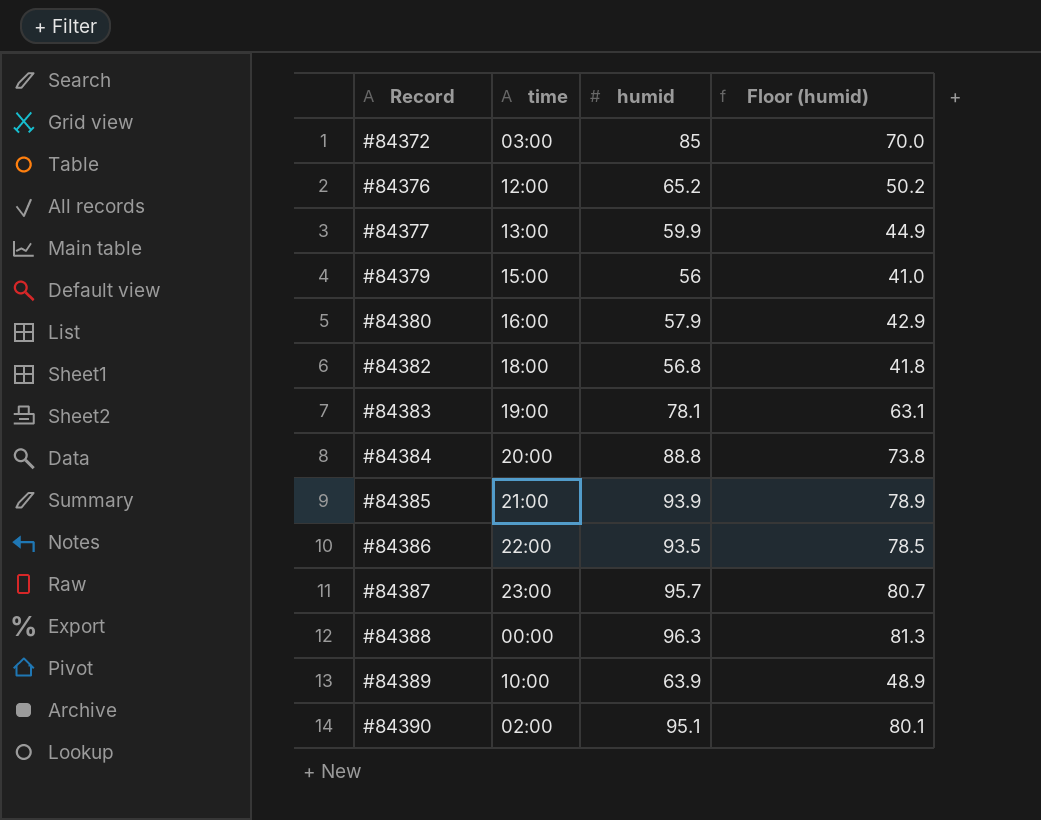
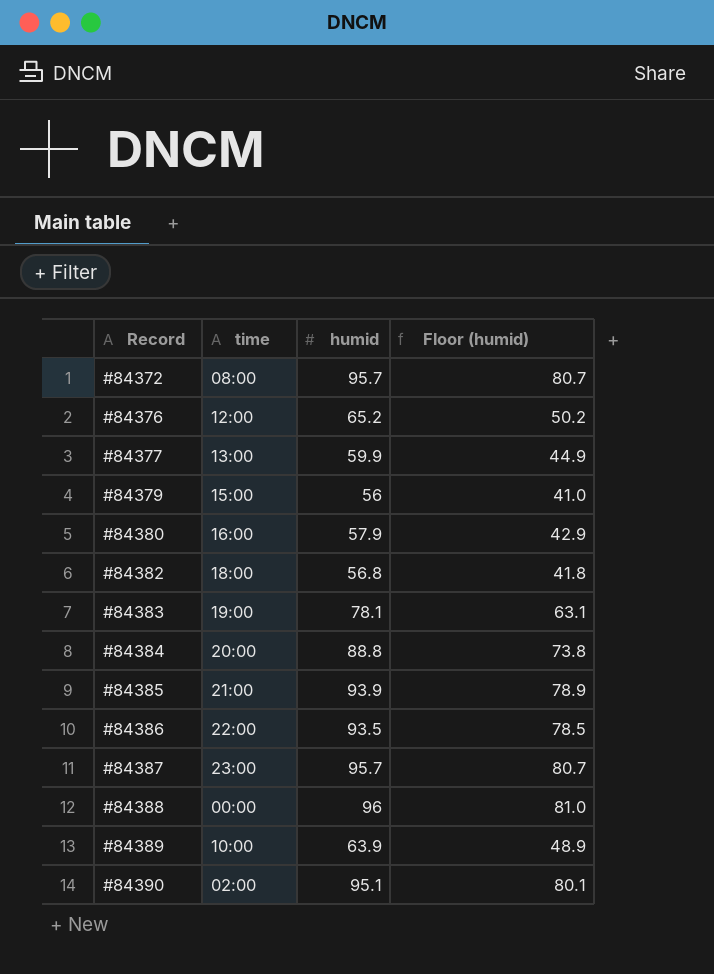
#84372 | time: 03:00 -> 08:00
#84372 | humid: 85 -> 95.7
#84372 | Floor (humid): 70.0 -> 80.7
#84388 | humid: 96.3 -> 96
#84388 | Floor (humid): 81.3 -> 81.0

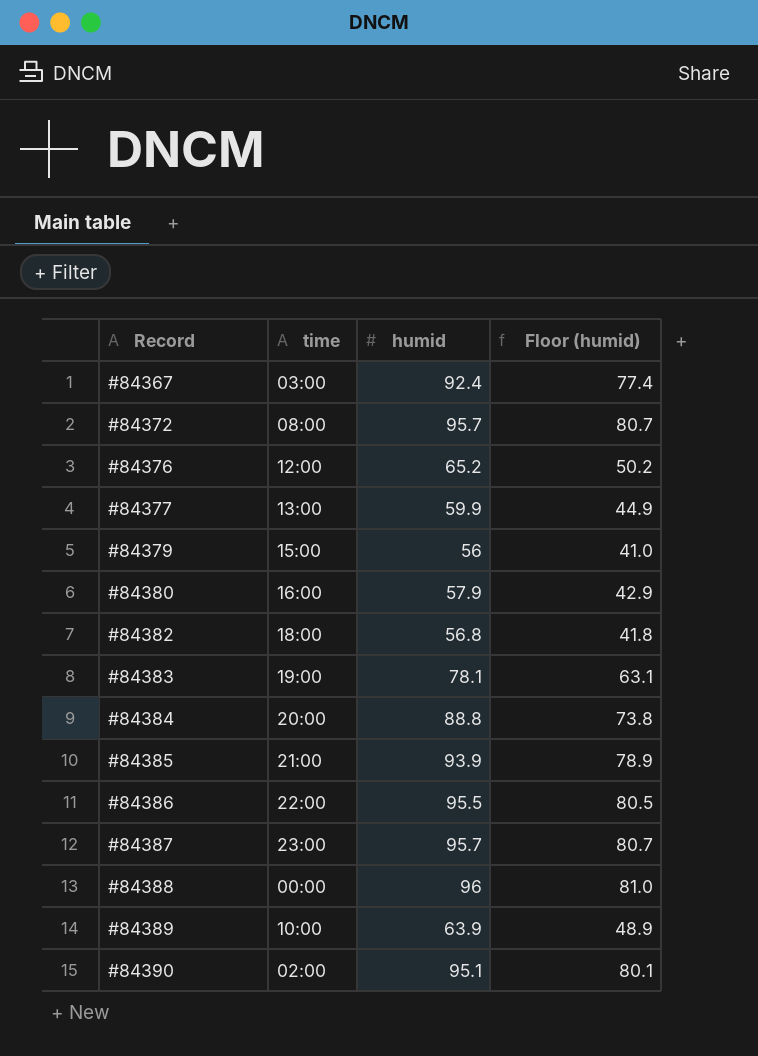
row #84367: none -> 03:00 | 92.4 | 77.4
#84386 | humid: 93.5 -> 95.5
#84386 | Floor (humid): 78.5 -> 80.5

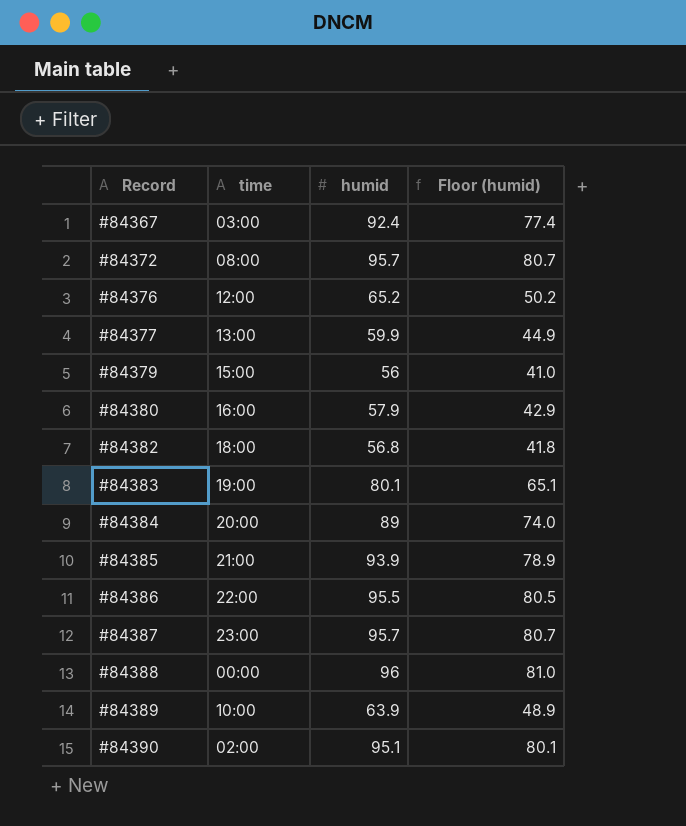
#84383 | humid: 78.1 -> 80.1
#84383 | Floor (humid): 63.1 -> 65.1
#84384 | humid: 88.8 -> 89
#84384 | Floor (humid): 73.8 -> 74.0

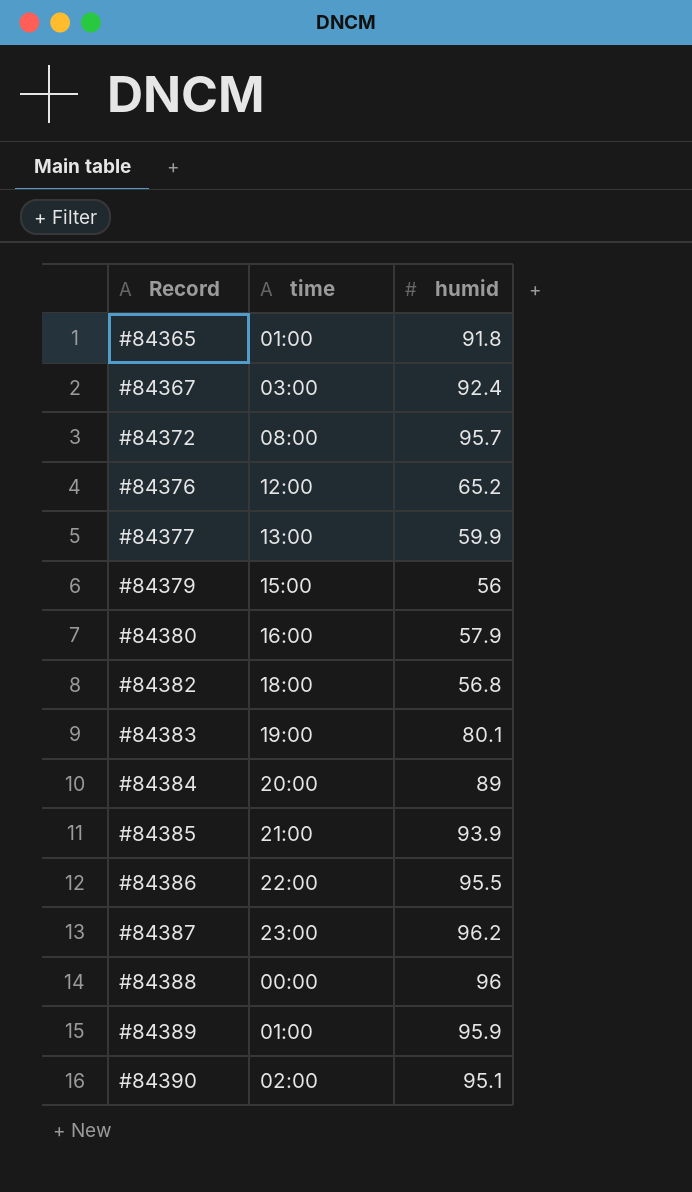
column Floor (humid) | formula: [humid] - 15 -> none
row #84365: none -> 01:00 | 91.8
#84387 | humid: 95.7 -> 96.2
#84389 | time: 10:00 -> 01:00
#84389 | humid: 63.9 -> 95.9

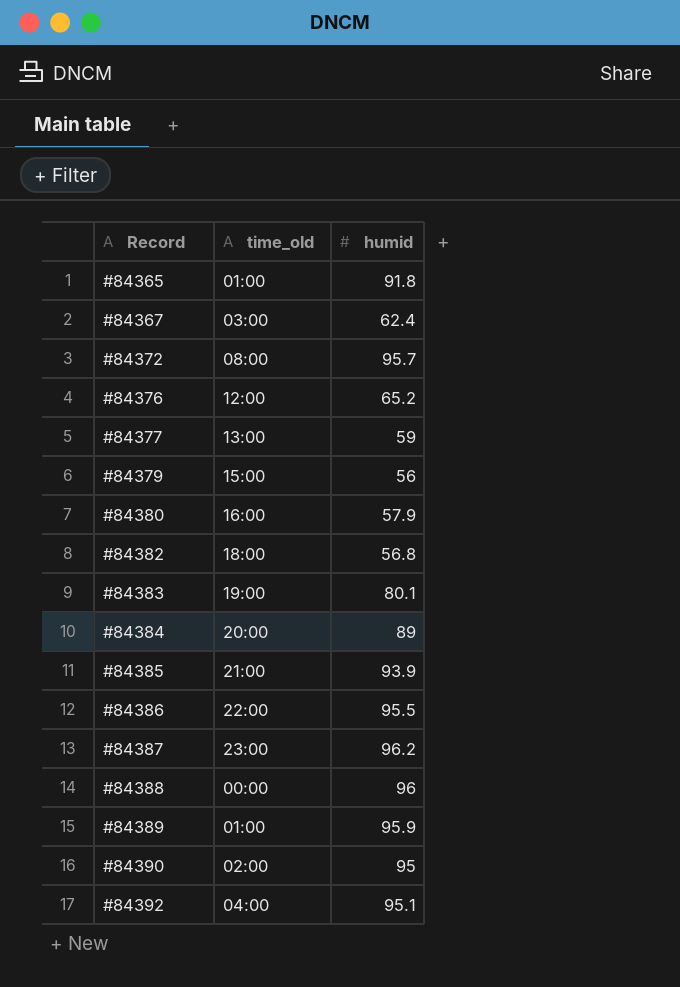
column name: time -> time_old
#84367 | humid: 92.4 -> 62.4
#84377 | humid: 59.9 -> 59
#84390 | humid: 95.1 -> 95
row #84392: none -> 04:00 | 95.1

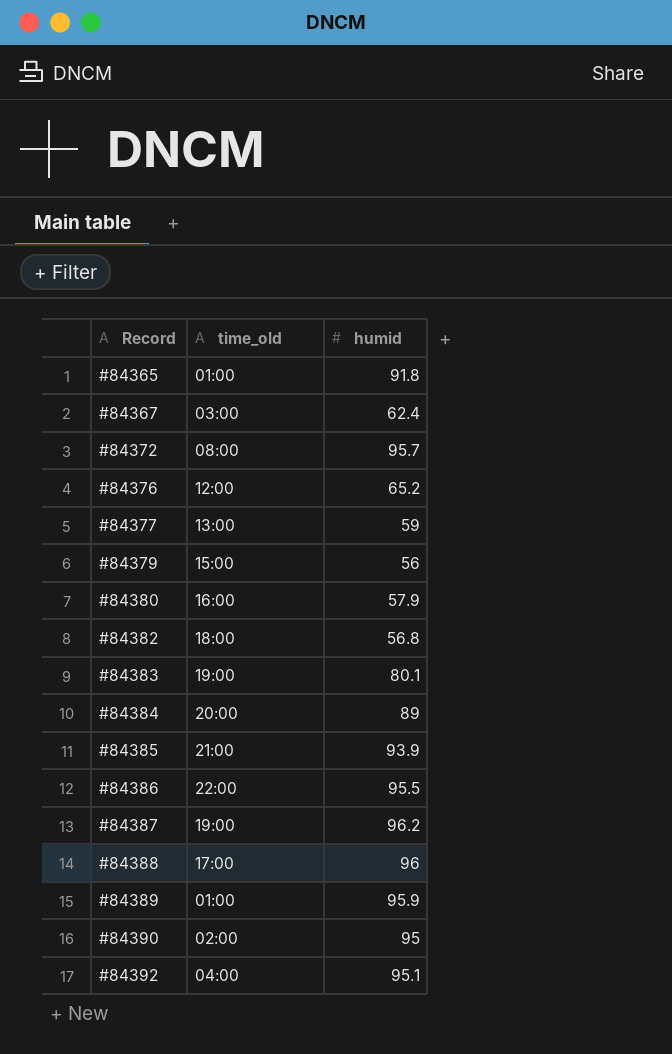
#84387 | time_old: 23:00 -> 19:00
#84388 | time_old: 00:00 -> 17:00

